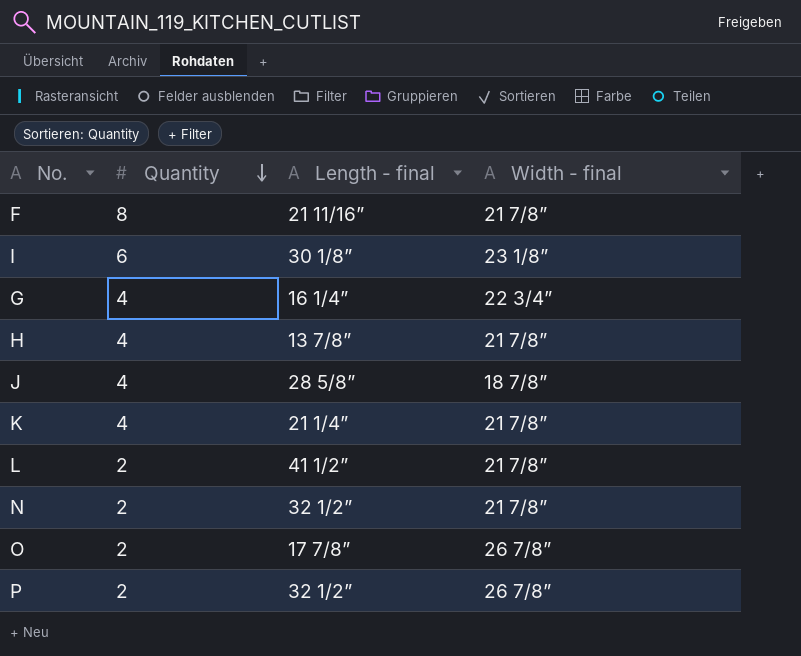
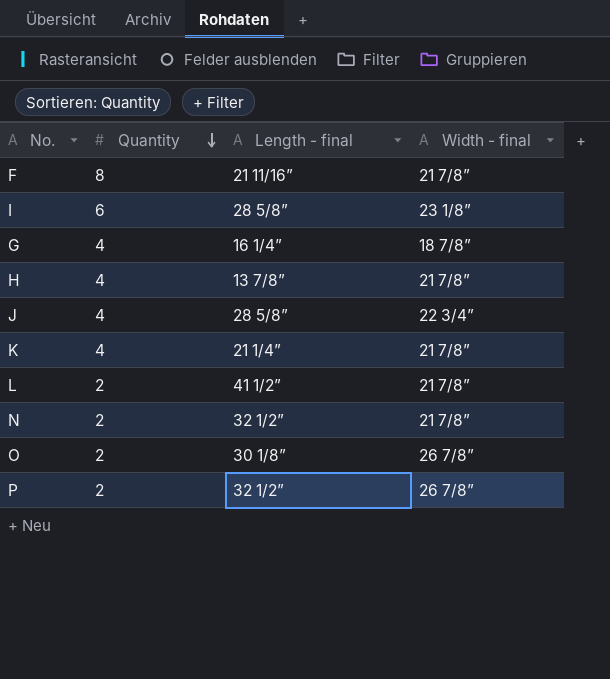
I | Length - final: 30 1/8” -> 28 5/8”
G | Width - final: 22 3/4” -> 18 7/8”
J | Width - final: 18 7/8” -> 22 3/4”
O | Length - final: 17 7/8” -> 30 1/8”

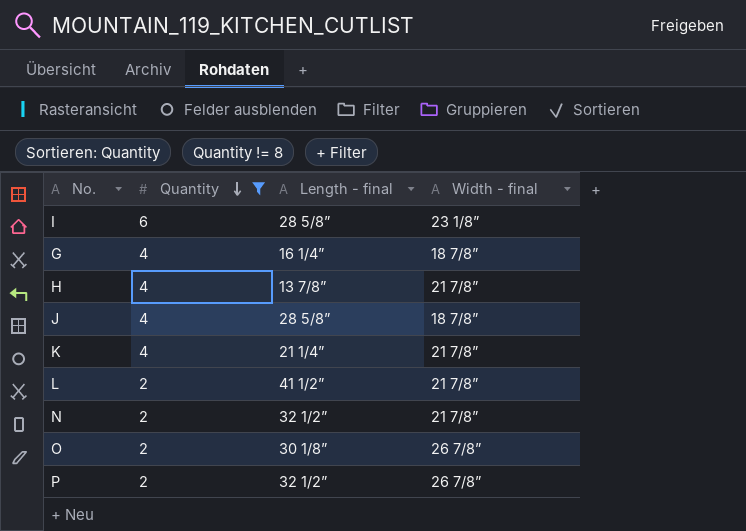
filter: none -> Quantity != 8
J | Width - final: 22 3/4” -> 18 7/8”

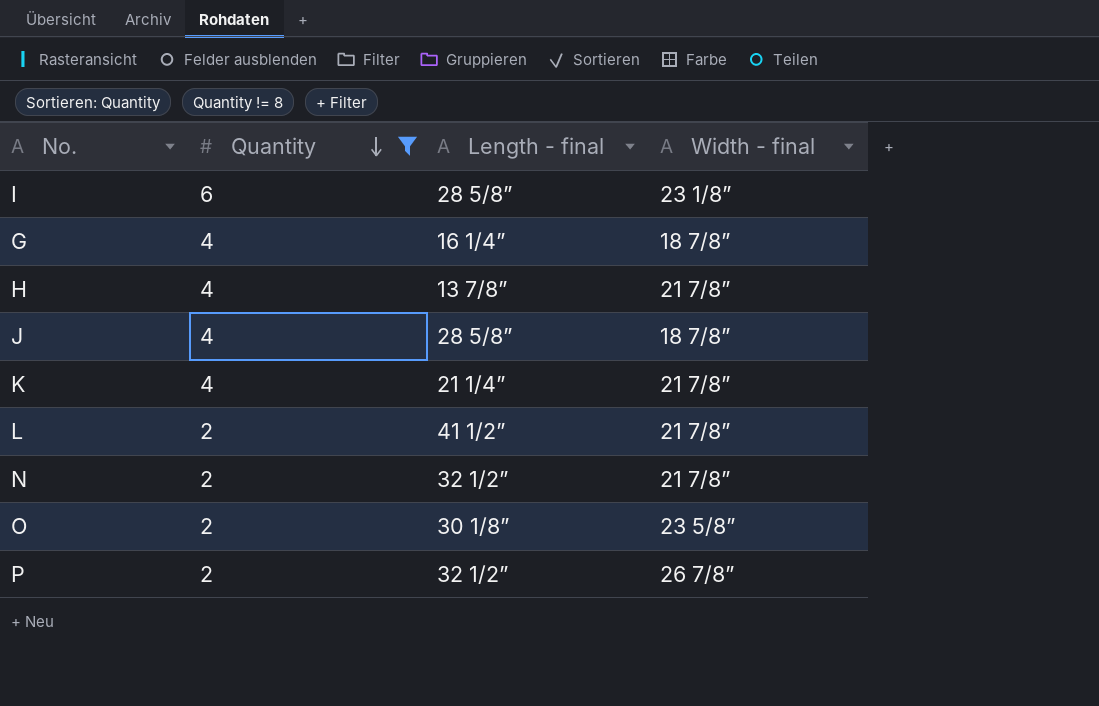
O | Width - final: 26 7/8” -> 23 5/8”

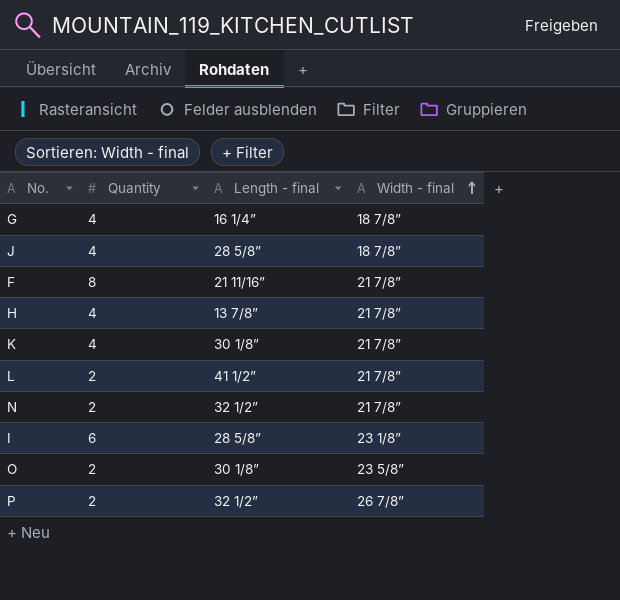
filter: Quantity != 8 -> none
row order: Quantity descending -> Width - final ascending
K | Length - final: 21 1/4” -> 30 1/8”

